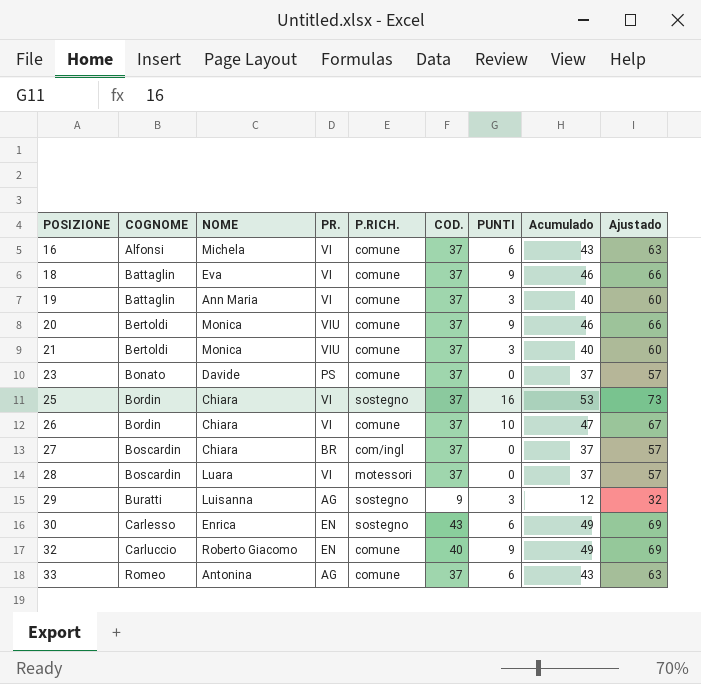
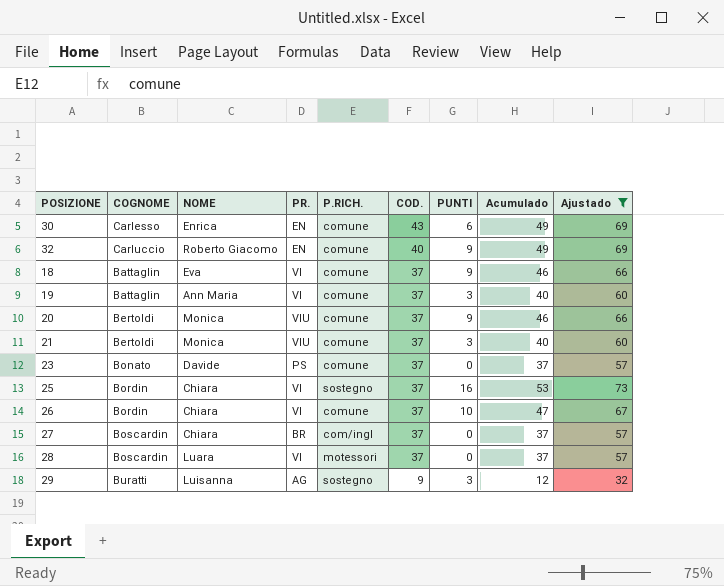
filter: none -> Ajustado != 63
row order: POSIZIONE ascending -> COD. descending
30 | P.RICH.: sostegno -> comune

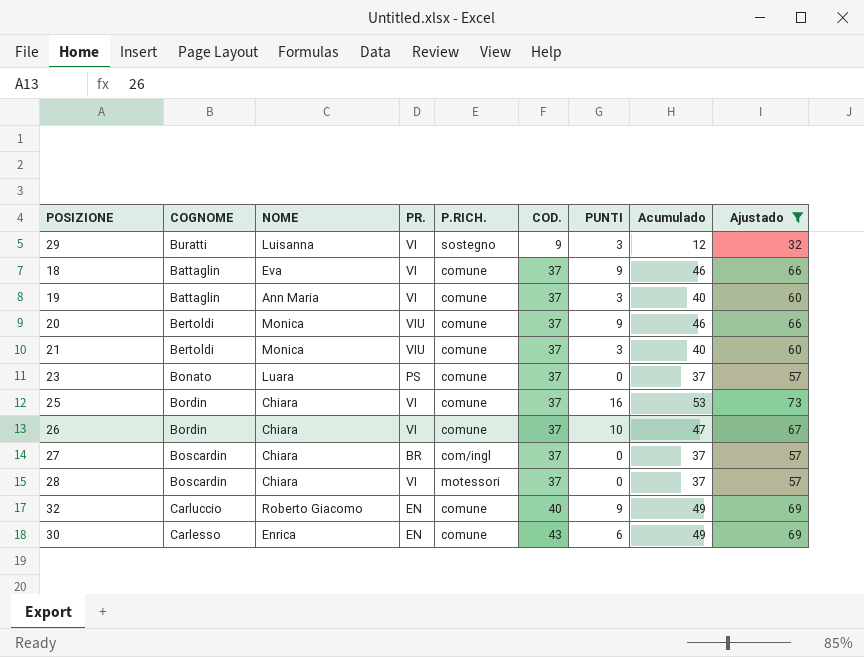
row order: COD. descending -> COD. ascending
29 | PR.: AG -> VI
23 | NOME: Davide -> Luara
25 | P.RICH.: sostegno -> comune
28 | NOME: Luara -> Chiara

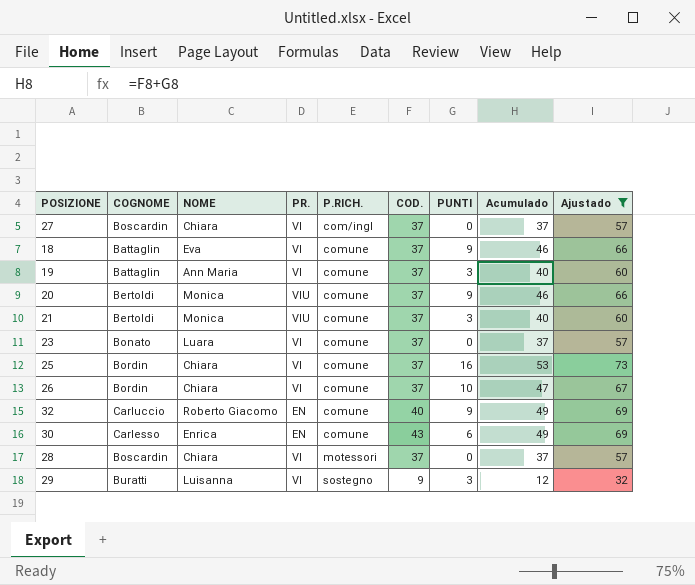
row order: COD. ascending -> P.RICH. ascending
27 | PR.: BR -> VI
23 | PR.: PS -> VI

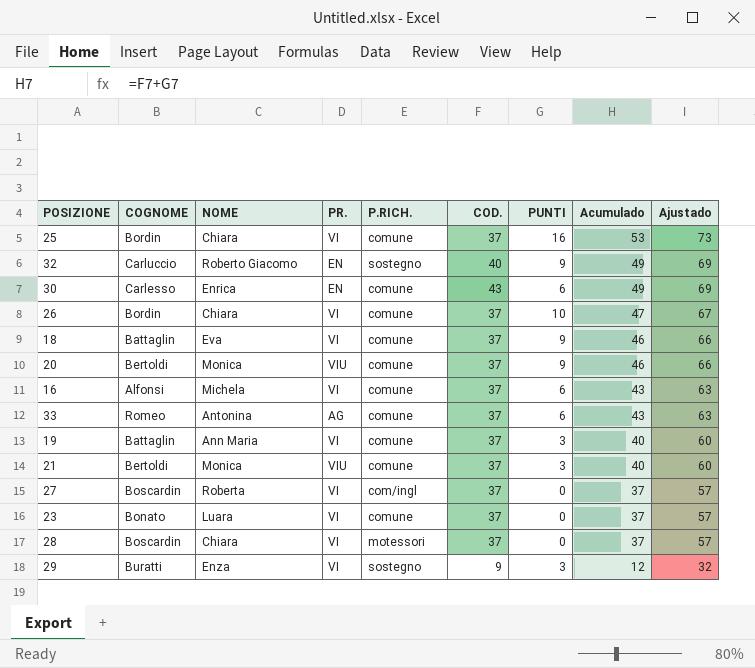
filter: Ajustado != 63 -> none
row order: P.RICH. ascending -> Acumulado descending
32 | P.RICH.: comune -> sostegno
27 | NOME: Chiara -> Roberta
29 | NOME: Luisanna -> Enza

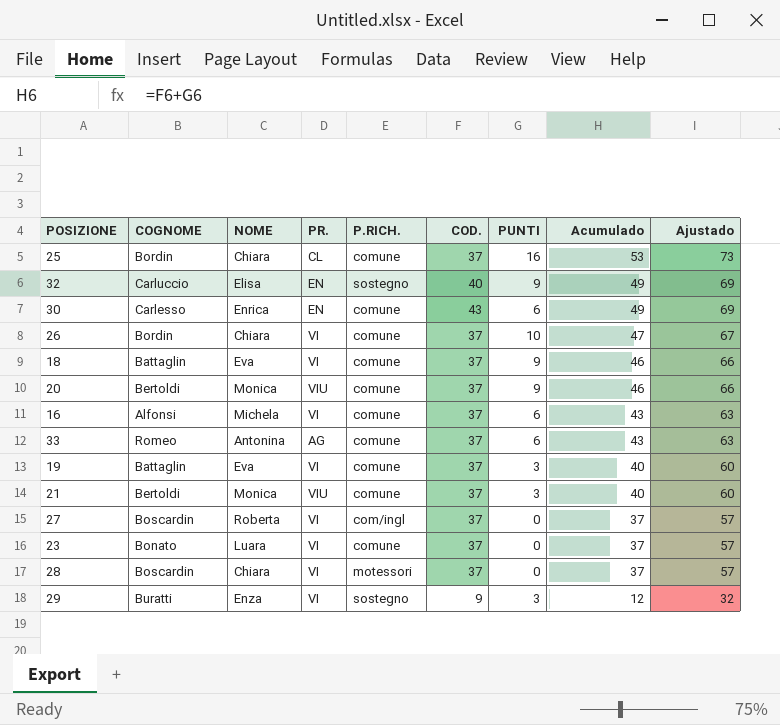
25 | PR.: VI -> CL
32 | NOME: Roberto Giacomo -> Elisa
19 | NOME: Ann Maria -> Eva

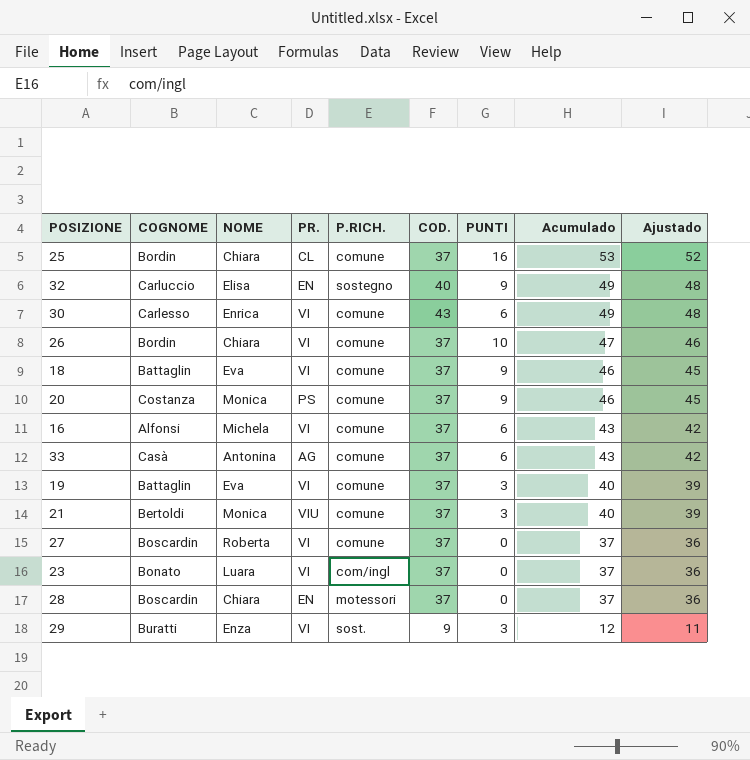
column Ajustado | formula: [Acumulado] + 20 -> [Acumulado] - 1
30 | PR.: EN -> VI
20 | COGNOME: Bertoldi -> Costanza
20 | PR.: VIU -> PS
33 | COGNOME: Romeo -> Casà
27 | P.RICH.: com/ingl -> comune
23 | P.RICH.: comune -> com/ingl
28 | PR.: VI -> EN
29 | P.RICH.: sostegno -> sost.

